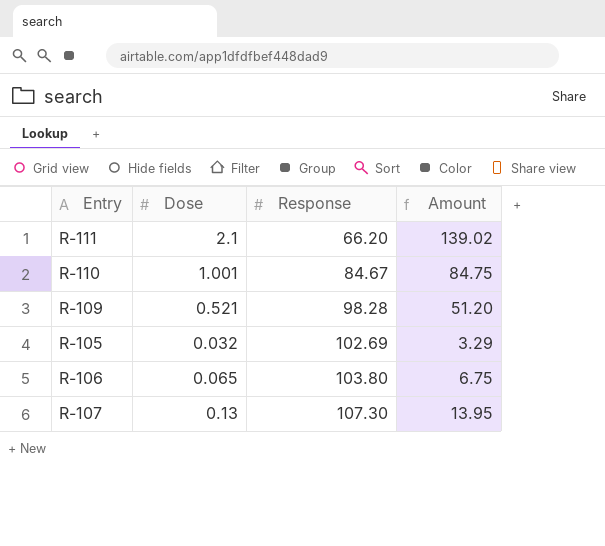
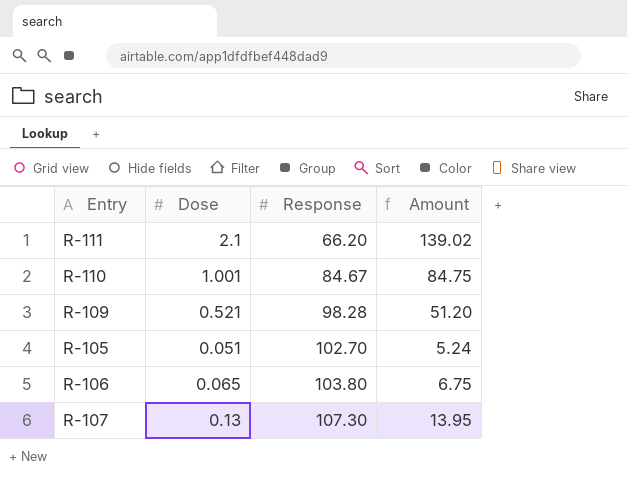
R-105 | Dose: 0.032 -> 0.051
R-105 | Response: 102.69 -> 102.70
R-105 | Amount: 3.29 -> 5.24

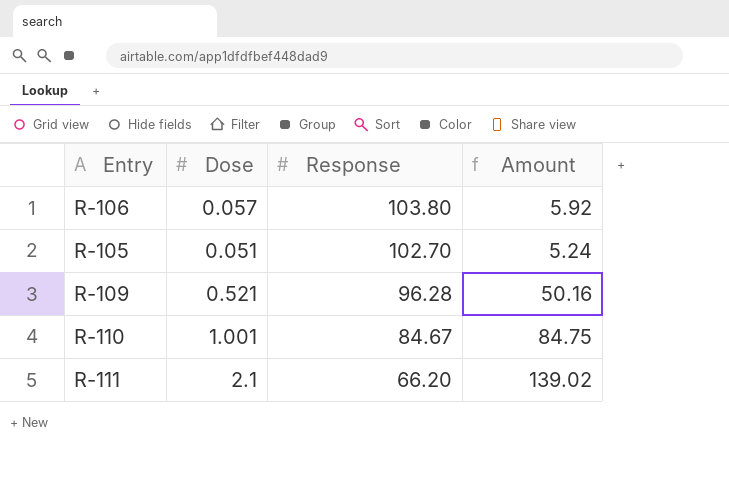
row order: Response ascending -> Response descending
row R-107: 0.13 | 107.30 | 13.95 -> none
R-106 | Dose: 0.065 -> 0.057
R-106 | Amount: 6.75 -> 5.92
R-109 | Response: 98.28 -> 96.28
R-109 | Amount: 51.20 -> 50.16

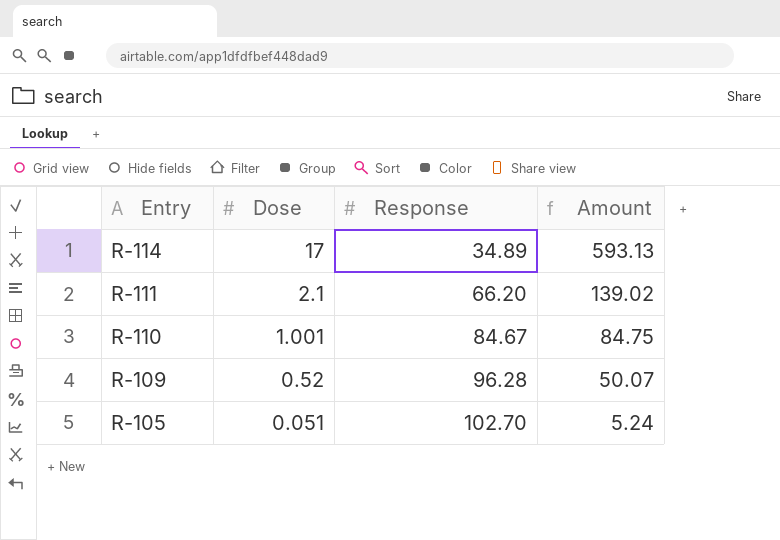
row order: Response descending -> Entry descending
row R-106: 0.057 | 103.80 | 5.92 -> none
row R-114: none -> 17 | 34.89 | 593.13
R-109 | Dose: 0.521 -> 0.52
R-109 | Amount: 50.16 -> 50.07

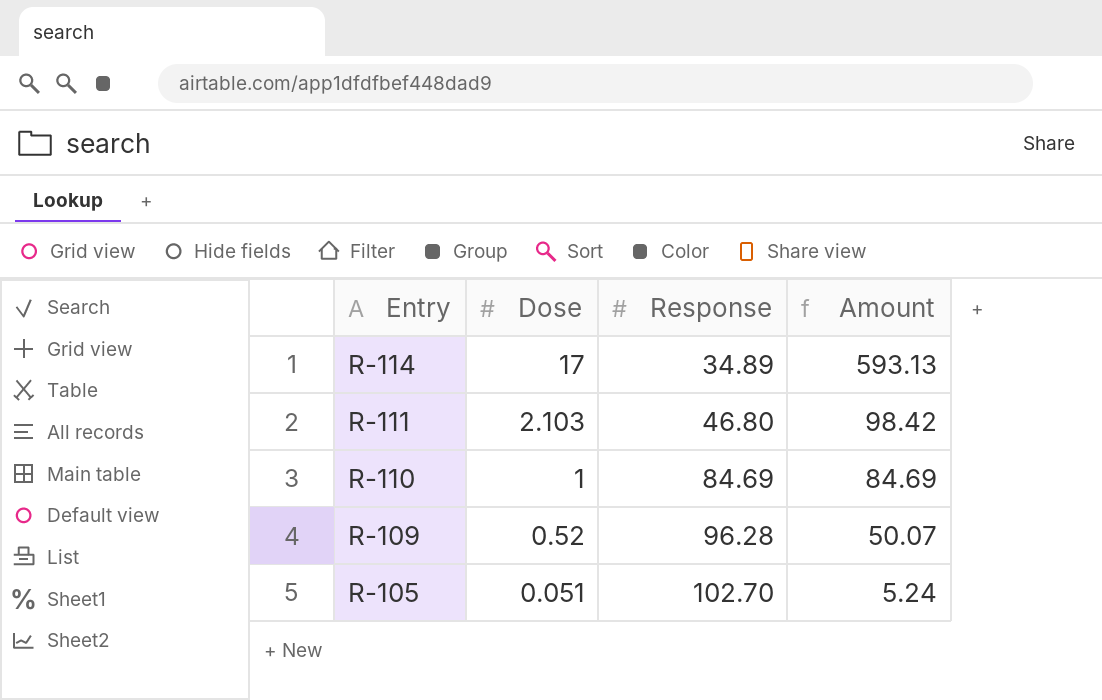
R-111 | Dose: 2.1 -> 2.103
R-111 | Response: 66.20 -> 46.80
R-111 | Amount: 139.02 -> 98.42
R-110 | Dose: 1.001 -> 1
R-110 | Response: 84.67 -> 84.69
R-110 | Amount: 84.75 -> 84.69

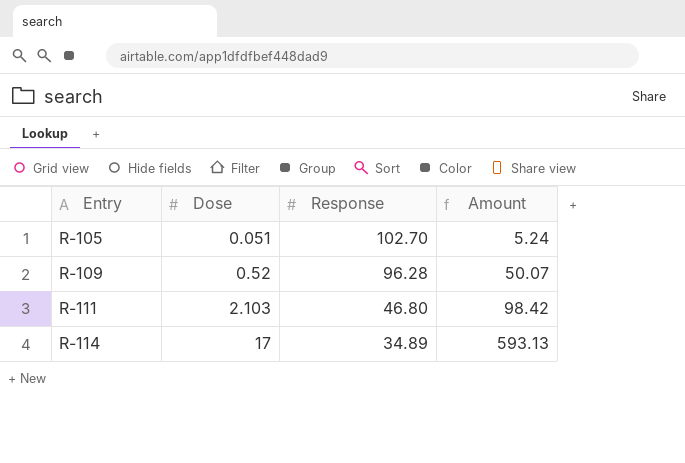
row order: Entry descending -> Entry ascending
row R-110: 1 | 84.69 | 84.69 -> none

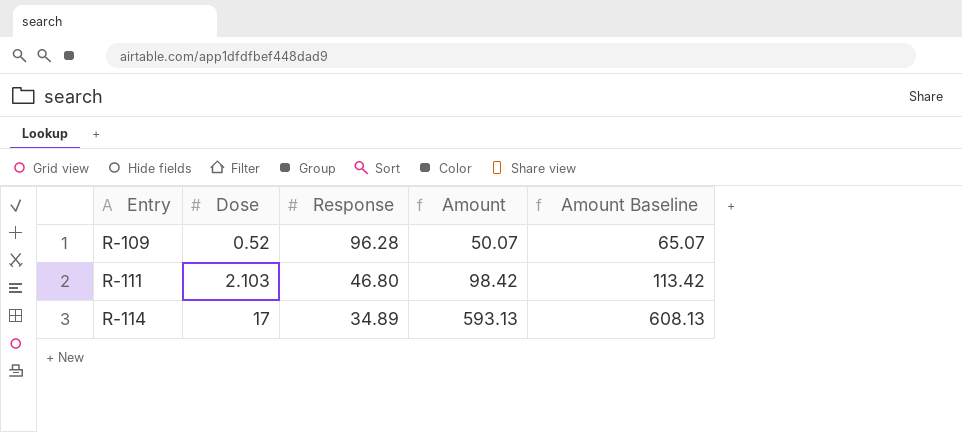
column Amount Baseline | formula: none -> [Amount] + 15
row R-105: 0.051 | 102.70 | 5.24 -> none

